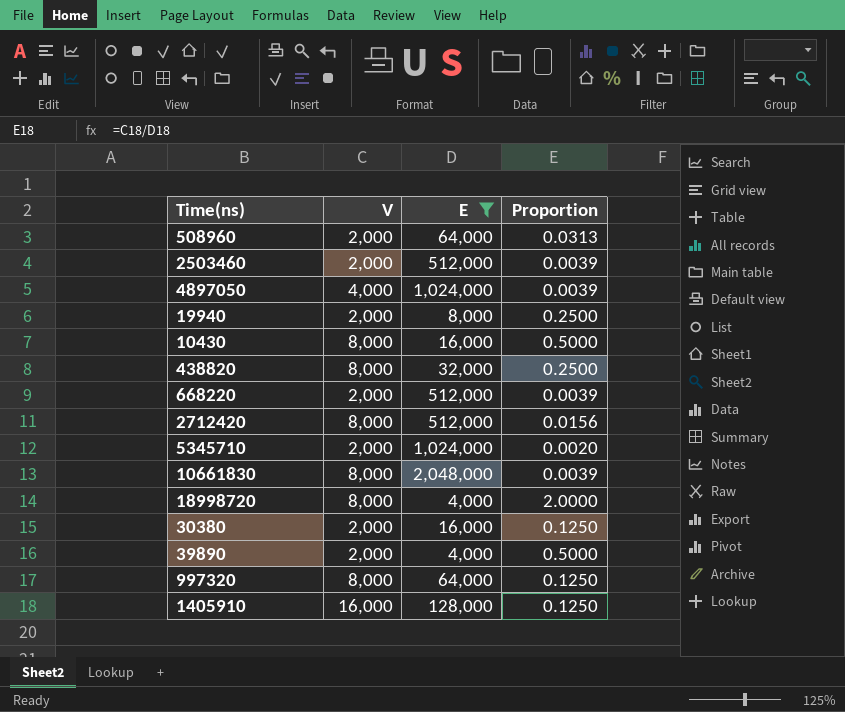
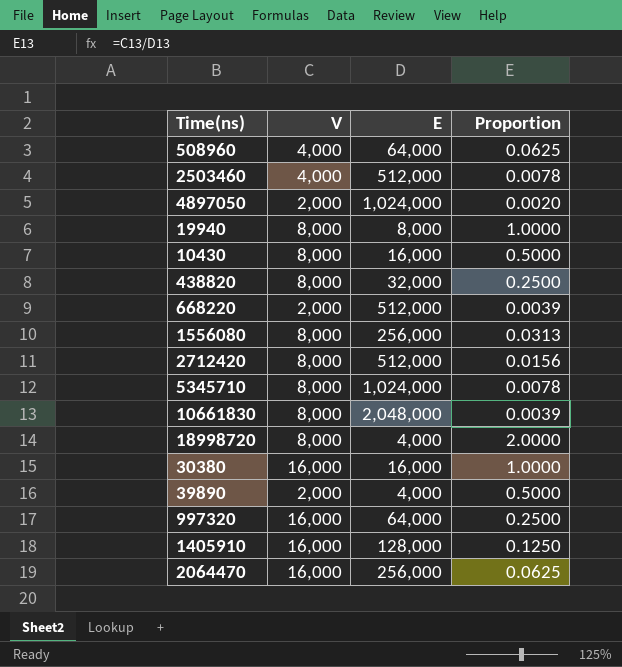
filter: E != 256,000 -> none
508960 | V: 2,000 -> 4,000
508960 | Proportion: 0.0313 -> 0.0625
2503460 | V: 2,000 -> 4,000
2503460 | Proportion: 0.0039 -> 0.0078
4897050 | V: 4,000 -> 2,000
4897050 | Proportion: 0.0039 -> 0.0020
19940 | V: 2,000 -> 8,000
19940 | Proportion: 0.2500 -> 1.0000
5345710 | V: 2,000 -> 8,000
5345710 | Proportion: 0.0020 -> 0.0078
30380 | V: 2,000 -> 16,000
30380 | Proportion: 0.1250 -> 1.0000
997320 | V: 8,000 -> 16,000
997320 | Proportion: 0.1250 -> 0.2500

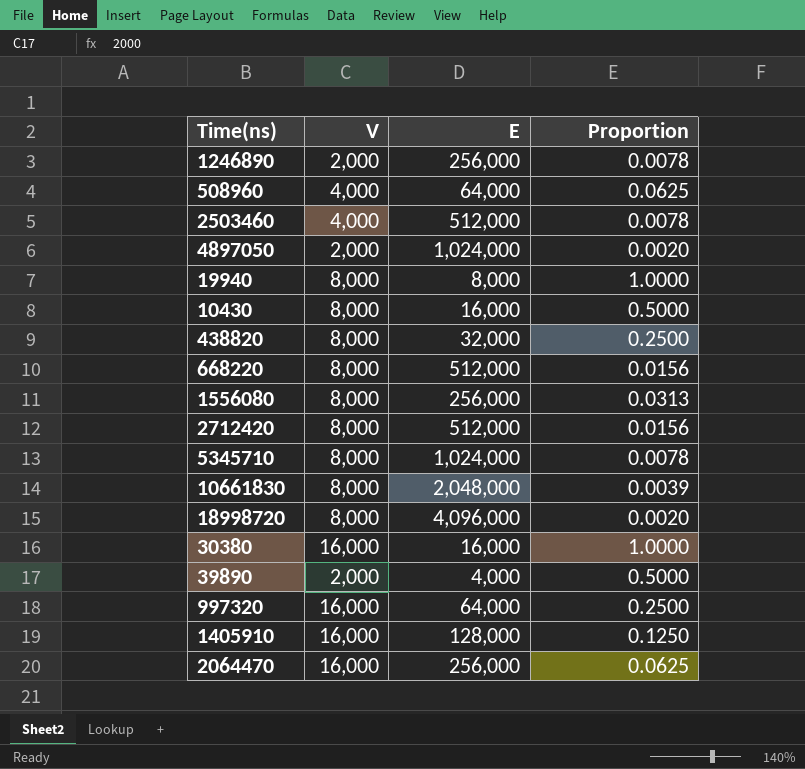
row 1246890: none -> 2,000 | 256,000 | 0.0078
668220 | V: 2,000 -> 8,000
668220 | Proportion: 0.0039 -> 0.0156
18998720 | E: 4,000 -> 4,096,000
18998720 | Proportion: 2.0000 -> 0.0020

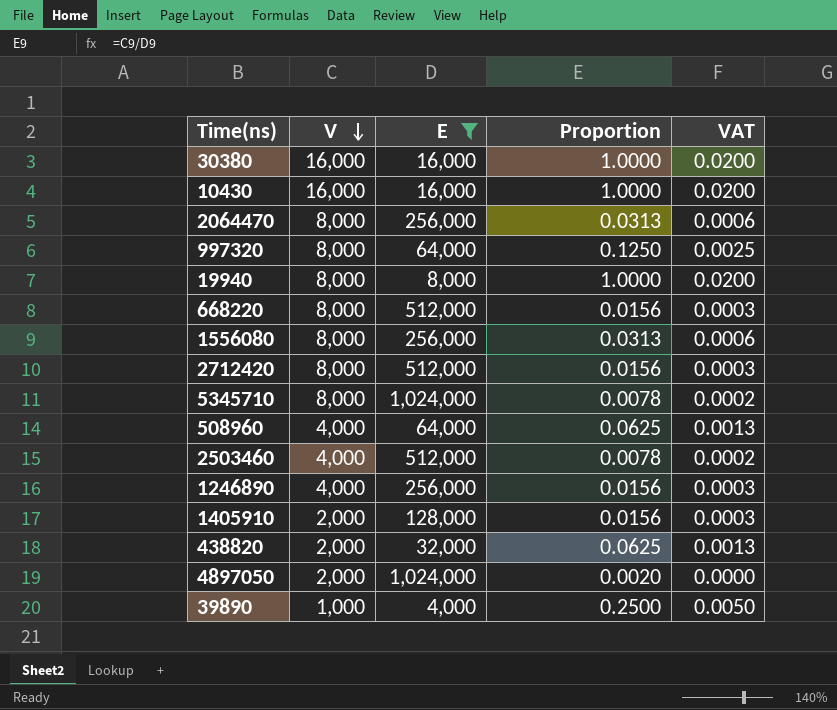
filter: none -> E <= 1,024,000
row order: none -> V descending
column VAT | formula: none -> [Proportion] * 0.02
10430 | V: 8,000 -> 16,000
10430 | Proportion: 0.5000 -> 1.0000
2064470 | V: 16,000 -> 8,000
2064470 | Proportion: 0.0625 -> 0.0313
997320 | V: 16,000 -> 8,000
997320 | Proportion: 0.2500 -> 0.1250
1246890 | V: 2,000 -> 4,000
1246890 | Proportion: 0.0078 -> 0.0156
1405910 | V: 16,000 -> 2,000
1405910 | Proportion: 0.1250 -> 0.0156
438820 | V: 8,000 -> 2,000
438820 | Proportion: 0.2500 -> 0.0625
39890 | V: 2,000 -> 1,000
39890 | Proportion: 0.5000 -> 0.2500

